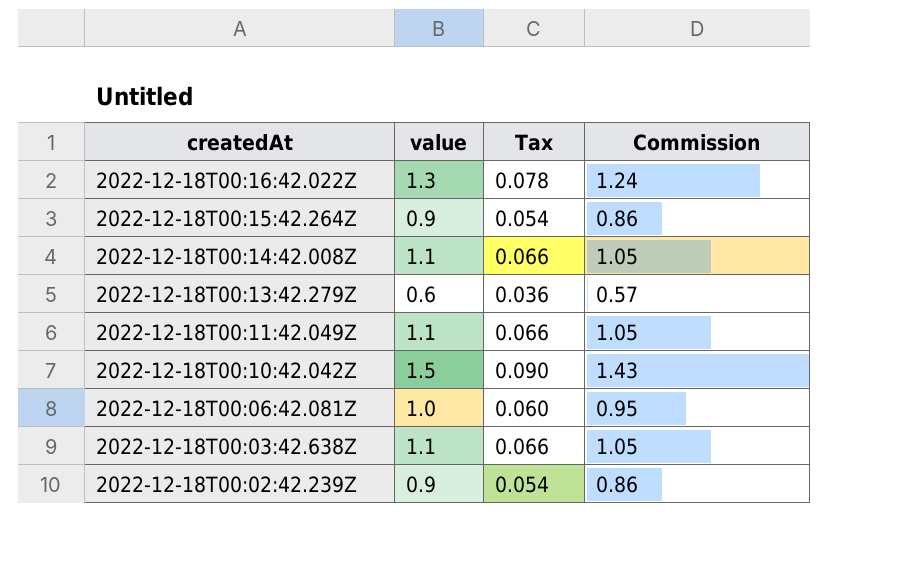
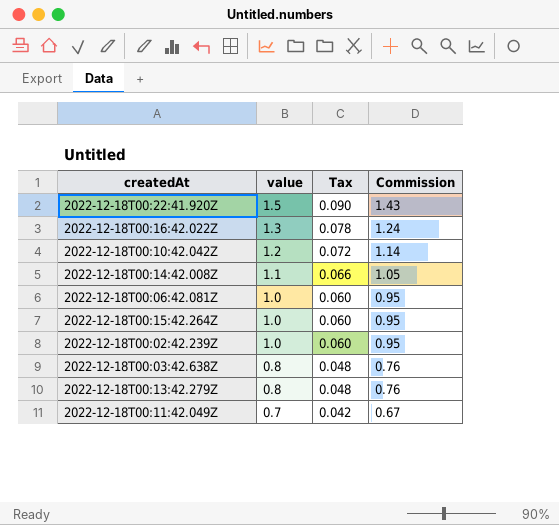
row order: createdAt descending -> value descending
row 2022-12-18T00:22:41.920Z: none -> 1.5 | 0.090 | 1.43
2022-12-18T00:10:42.042Z | value: 1.5 -> 1.2
2022-12-18T00:10:42.042Z | Tax: 0.090 -> 0.072
2022-12-18T00:10:42.042Z | Commission: 1.43 -> 1.14
2022-12-18T00:15:42.264Z | value: 0.9 -> 1.0
2022-12-18T00:15:42.264Z | Tax: 0.054 -> 0.060
2022-12-18T00:15:42.264Z | Commission: 0.86 -> 0.95
2022-12-18T00:02:42.239Z | value: 0.9 -> 1.0
2022-12-18T00:02:42.239Z | Tax: 0.054 -> 0.060
2022-12-18T00:02:42.239Z | Commission: 0.86 -> 0.95
2022-12-18T00:03:42.638Z | value: 1.1 -> 0.8
2022-12-18T00:03:42.638Z | Tax: 0.066 -> 0.048
2022-12-18T00:03:42.638Z | Commission: 1.05 -> 0.76
2022-12-18T00:13:42.279Z | value: 0.6 -> 0.8
2022-12-18T00:13:42.279Z | Tax: 0.036 -> 0.048
2022-12-18T00:13:42.279Z | Commission: 0.57 -> 0.76
2022-12-18T00:11:42.049Z | value: 1.1 -> 0.7
2022-12-18T00:11:42.049Z | Tax: 0.066 -> 0.042
2022-12-18T00:11:42.049Z | Commission: 1.05 -> 0.67

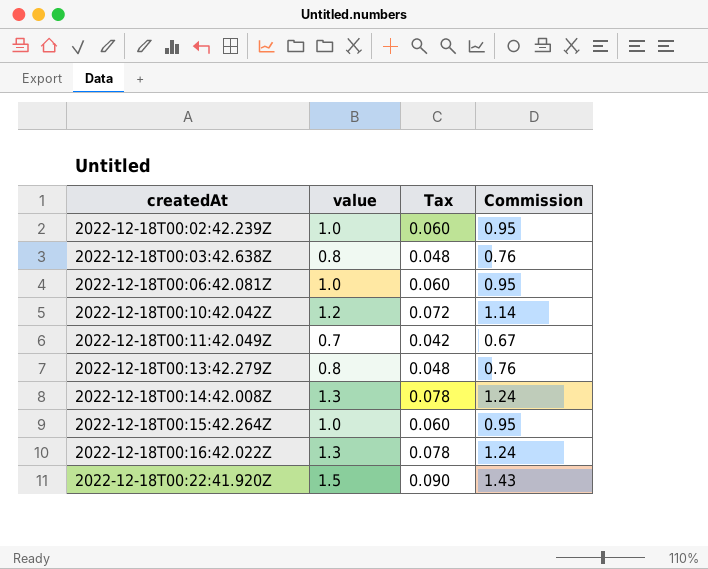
row order: value descending -> createdAt ascending
2022-12-18T00:14:42.008Z | value: 1.1 -> 1.3
2022-12-18T00:14:42.008Z | Tax: 0.066 -> 0.078
2022-12-18T00:14:42.008Z | Commission: 1.05 -> 1.24

